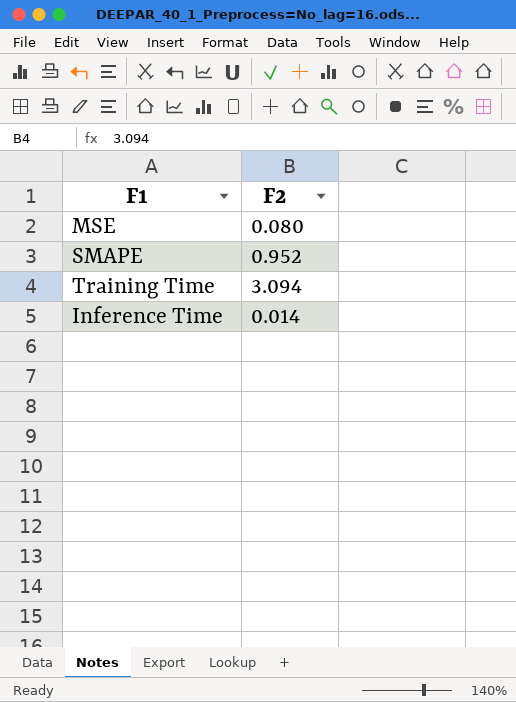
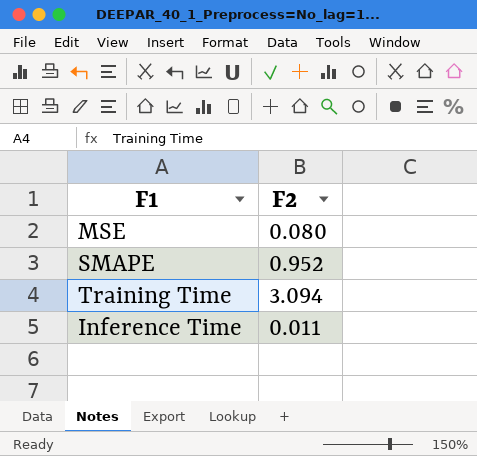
Inference Time | F2: 0.014 -> 0.011

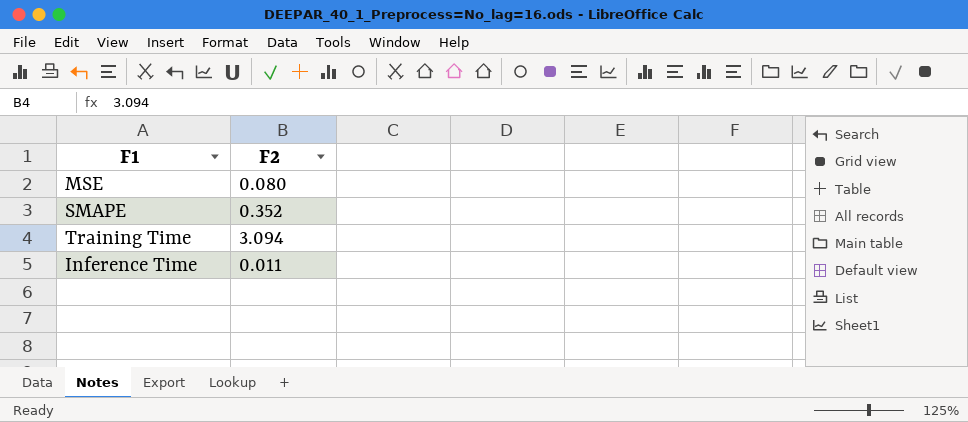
SMAPE | F2: 0.952 -> 0.352

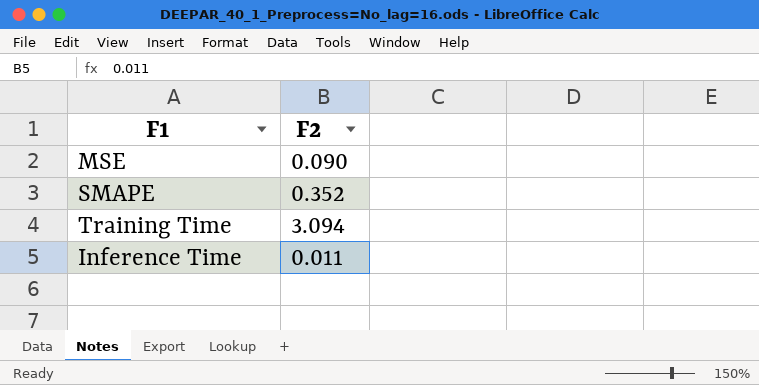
MSE | F2: 0.080 -> 0.090

